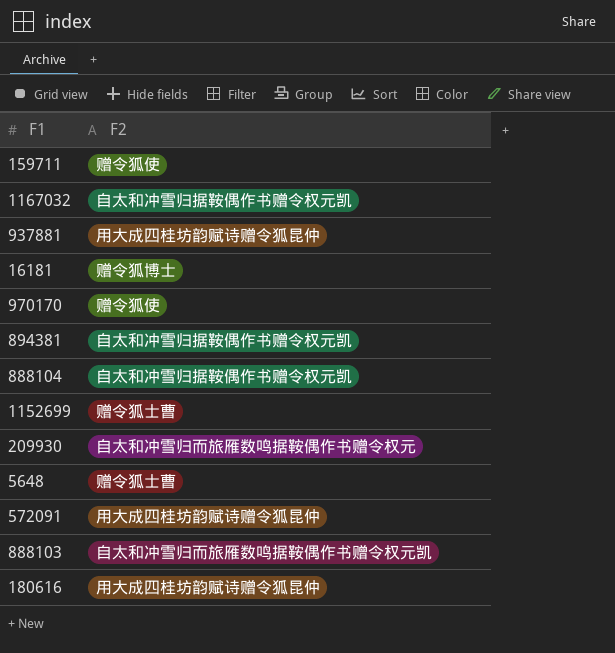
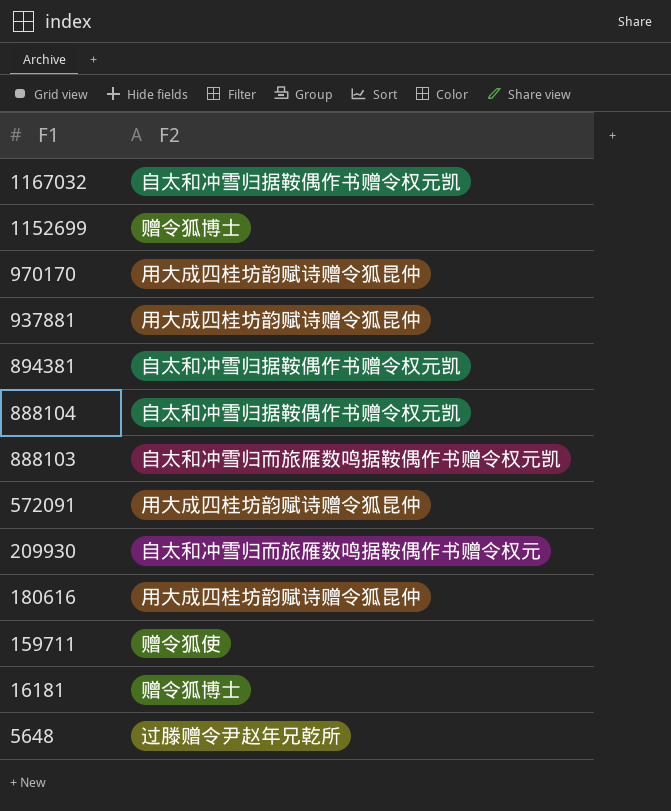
row order: none -> F1 descending
1152699 | F2: 赠令狐士曹 -> 赠令狐博士
970170 | F2: 赠令狐使 -> 用大成四桂坊韵赋诗赠令狐昆仲
5648 | F2: 赠令狐士曹 -> 过滕赠令尹赵年兄乾所

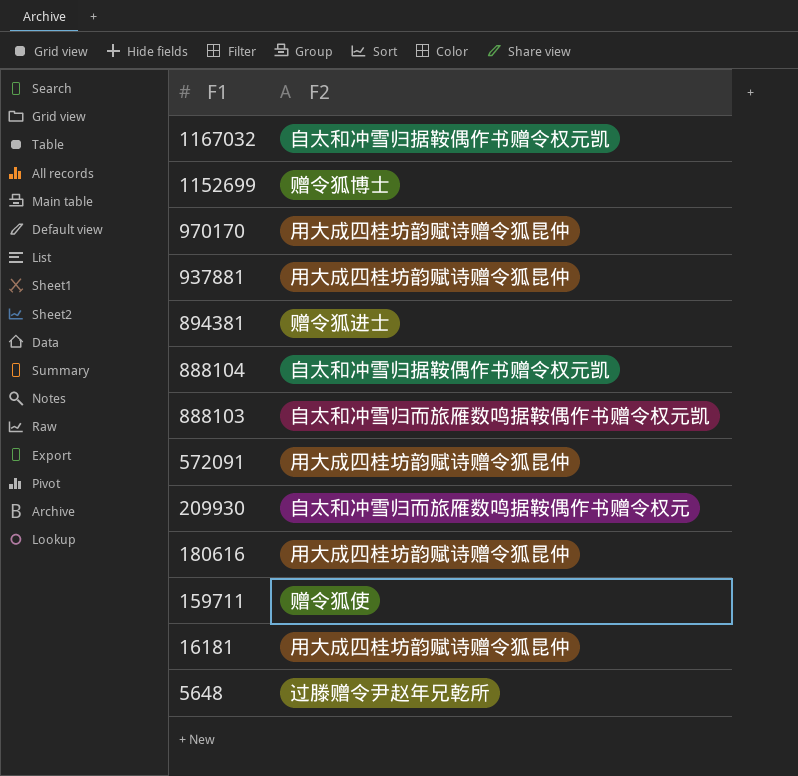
894381 | F2: 自太和冲雪归据鞍偶作书赠令权元凯 -> 赠令狐进士
16181 | F2: 赠令狐博士 -> 用大成四桂坊韵赋诗赠令狐昆仲

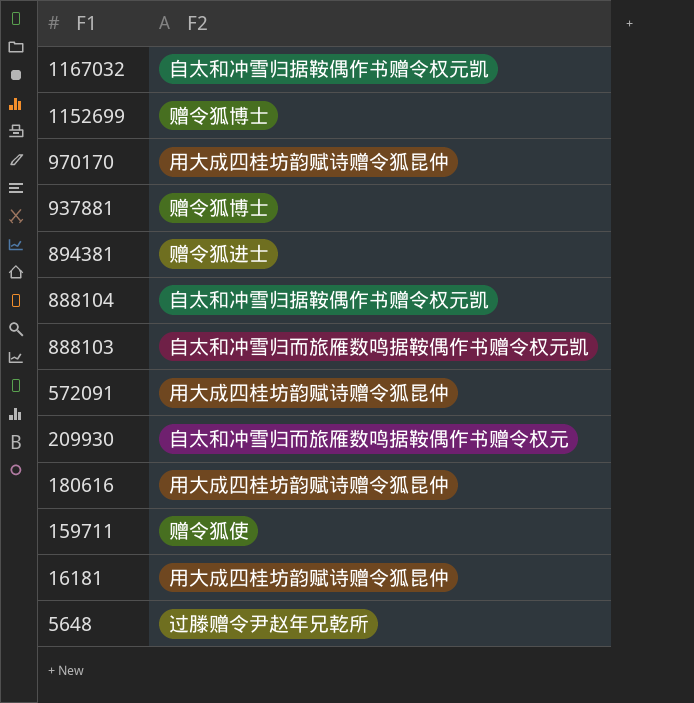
937881 | F2: 用大成四桂坊韵赋诗赠令狐昆仲 -> 赠令狐博士

